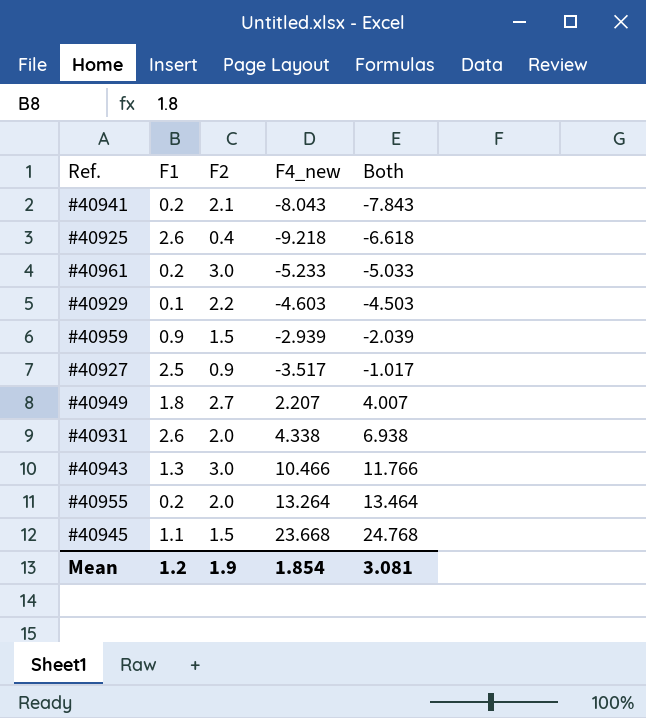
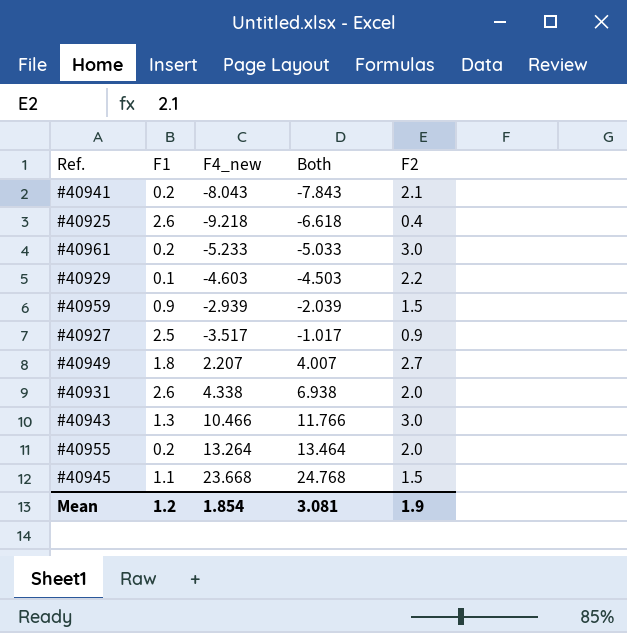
column F2 | position: 3 -> 5

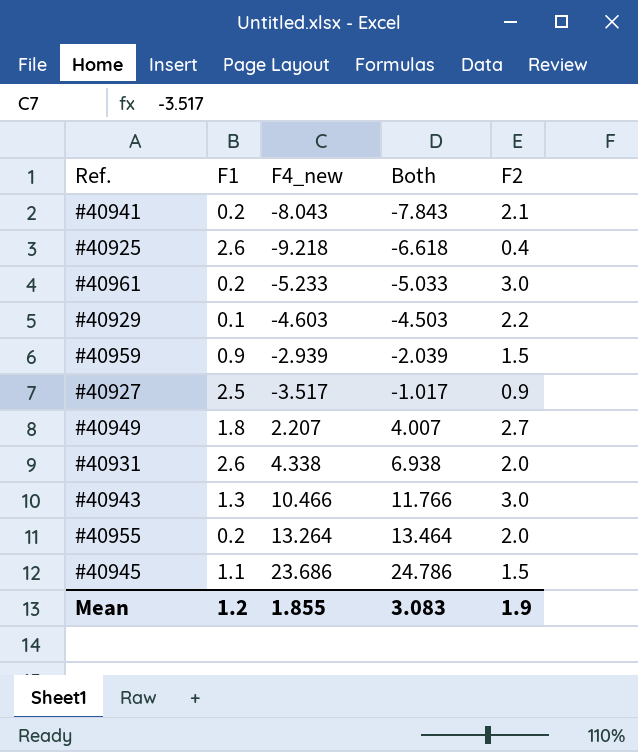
#40945 | F4_new: 23.668 -> 23.686
#40945 | Both: 24.768 -> 24.786
Mean | F4_new: 1.854 -> 1.855
Mean | Both: 3.081 -> 3.083

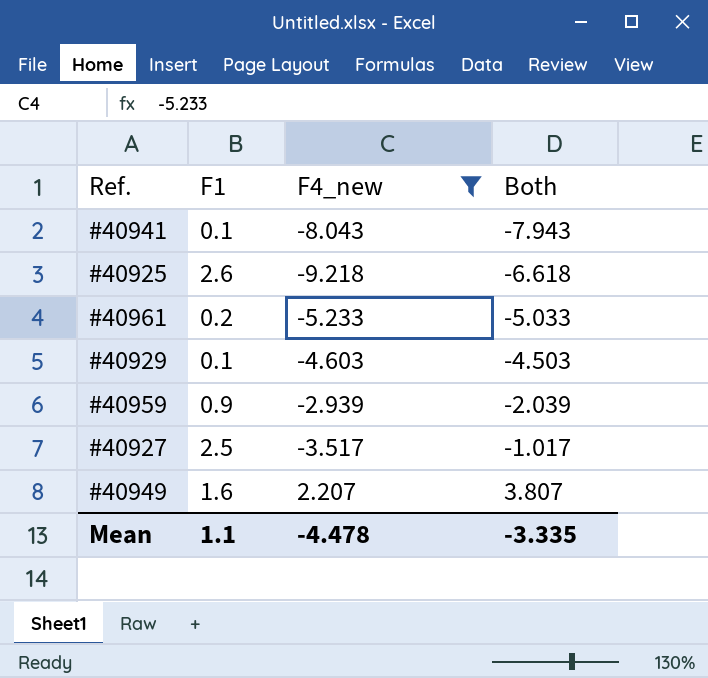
filter: none -> F4_new <= 2.207
column F2 | position: 5 -> none
#40941 | F1: 0.2 -> 0.1
#40941 | Both: -7.843 -> -7.943
#40949 | F1: 1.8 -> 1.6
#40949 | Both: 4.007 -> 3.807
Mean | F1: 1.2 -> 1.1
Mean | F4_new: 1.855 -> -4.478
Mean | Both: 3.083 -> -3.335

